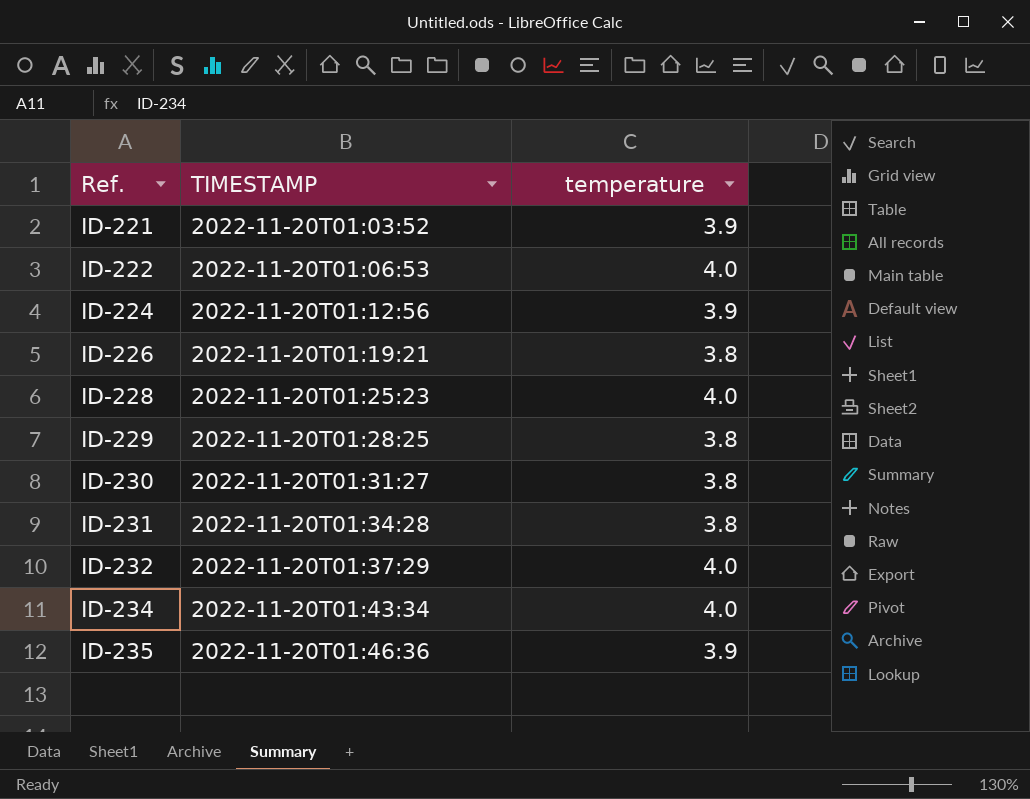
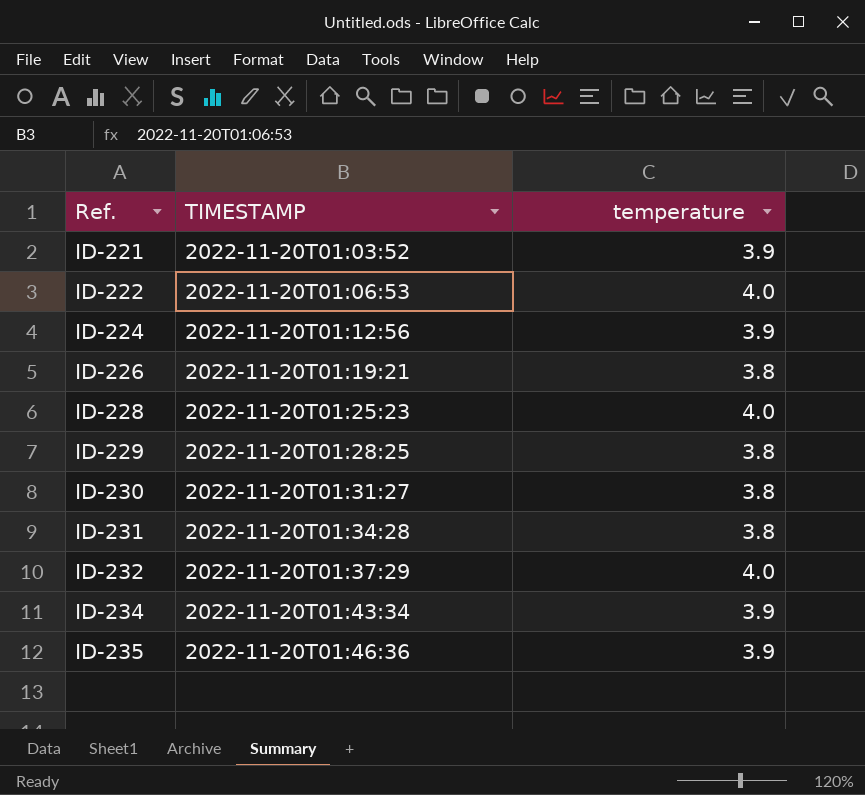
ID-234 | temperature: 4.0 -> 3.9

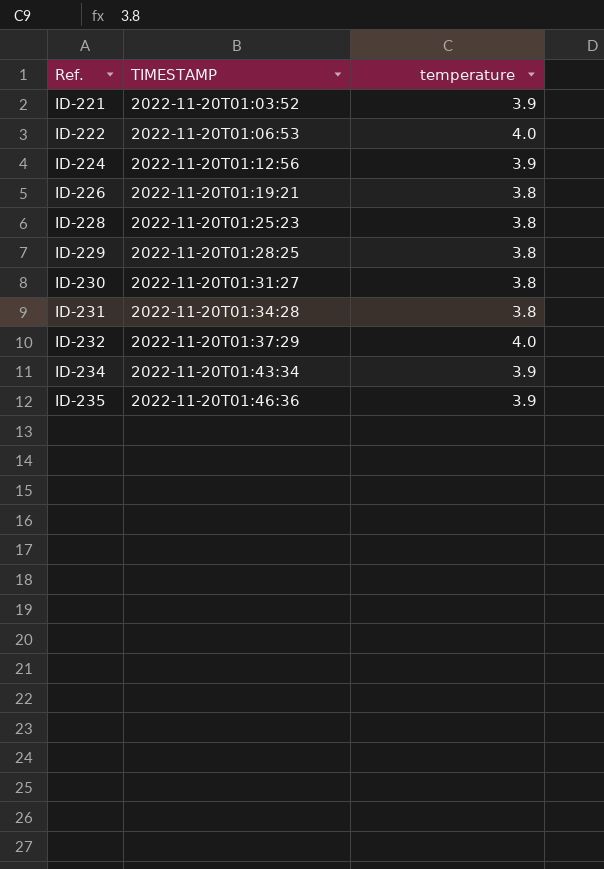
ID-228 | temperature: 4.0 -> 3.8

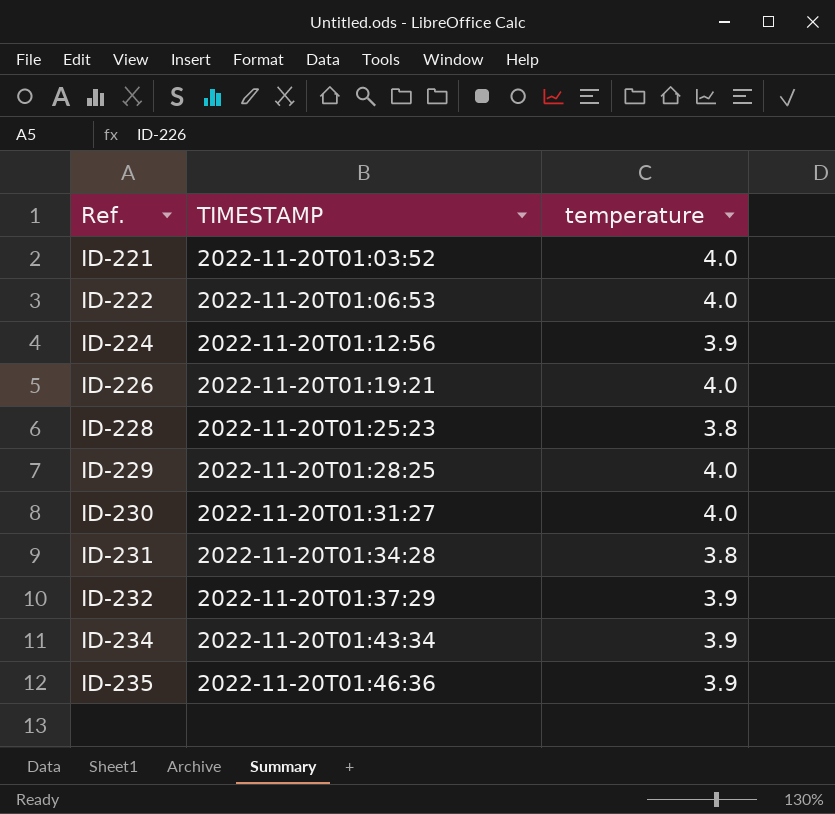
ID-221 | temperature: 3.9 -> 4.0
ID-226 | temperature: 3.8 -> 4.0
ID-229 | temperature: 3.8 -> 4.0
ID-230 | temperature: 3.8 -> 4.0
ID-232 | temperature: 4.0 -> 3.9

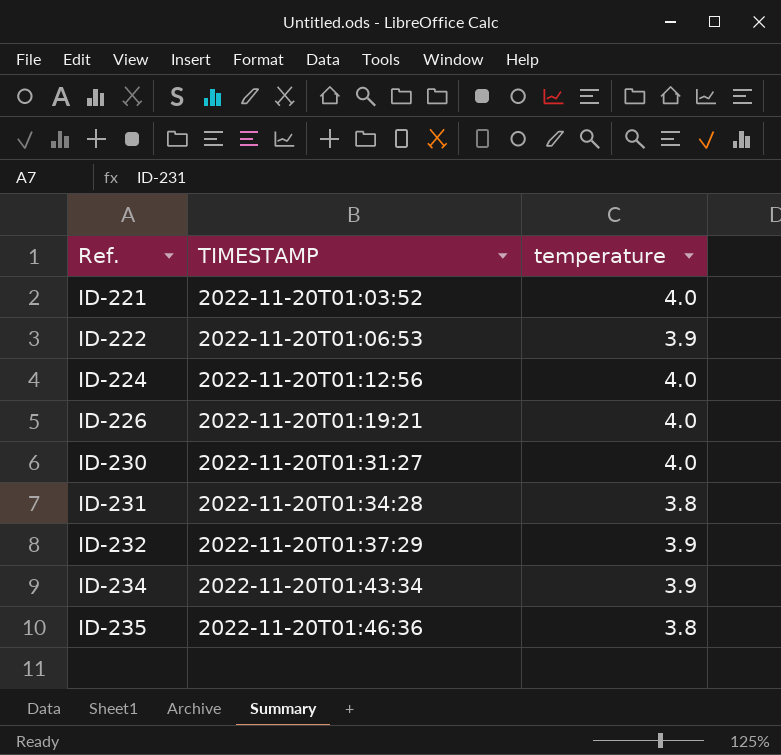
row ID-228: 2022-11-20T01:25:23 | 3.8 -> none
row ID-229: 2022-11-20T01:28:25 | 4.0 -> none
ID-222 | temperature: 4.0 -> 3.9
ID-224 | temperature: 3.9 -> 4.0
ID-235 | temperature: 3.9 -> 3.8

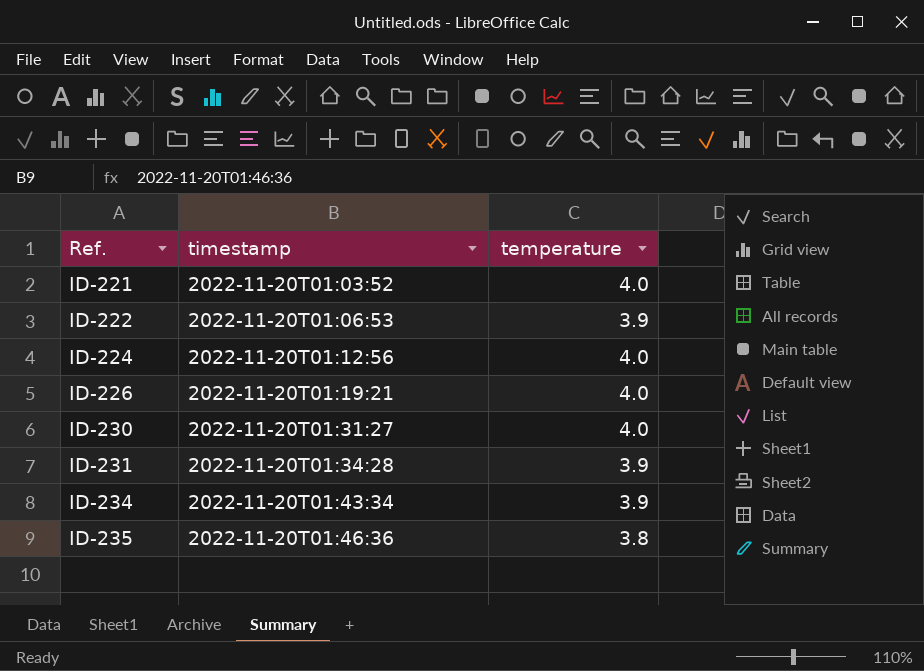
column name: TIMESTAMP -> timestamp
row ID-232: 2022-11-20T01:37:29 | 3.9 -> none
ID-231 | temperature: 3.8 -> 3.9

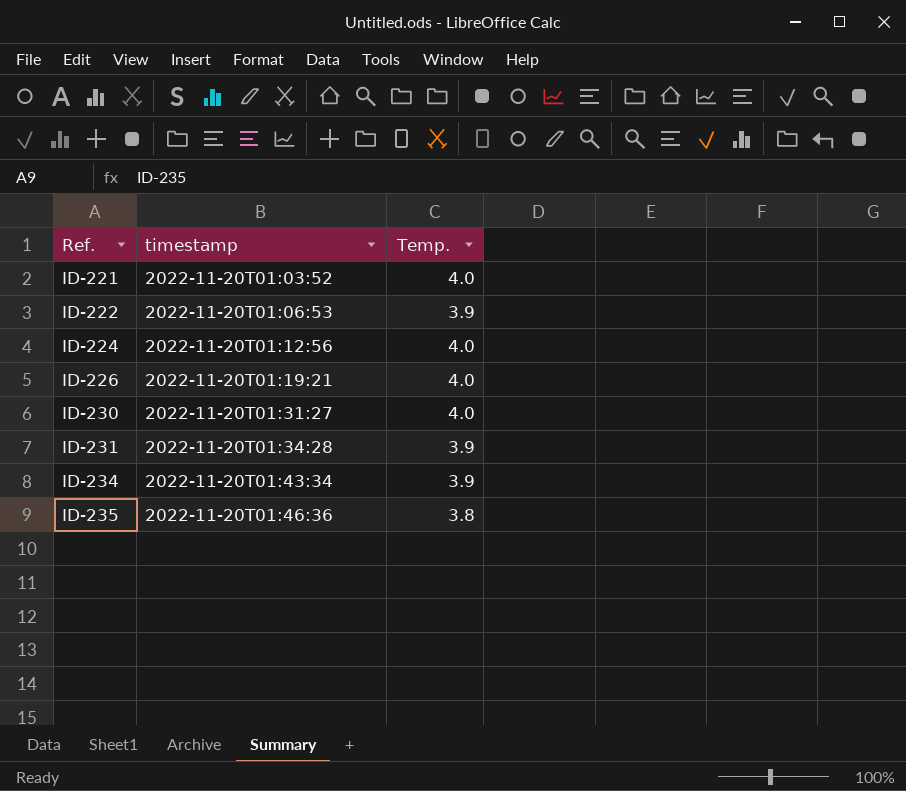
column name: temperature -> Temp.

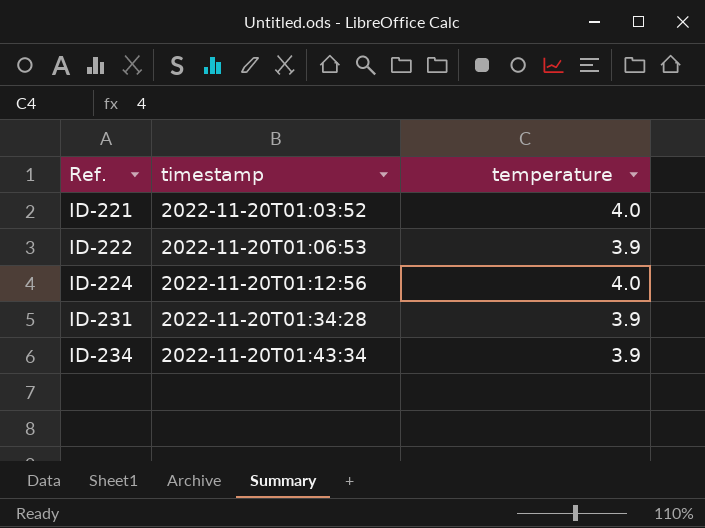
column name: Temp. -> temperature
row ID-226: 2022-11-20T01:19:21 | 4.0 -> none
row ID-230: 2022-11-20T01:31:27 | 4.0 -> none
row ID-235: 2022-11-20T01:46:36 | 3.8 -> none

